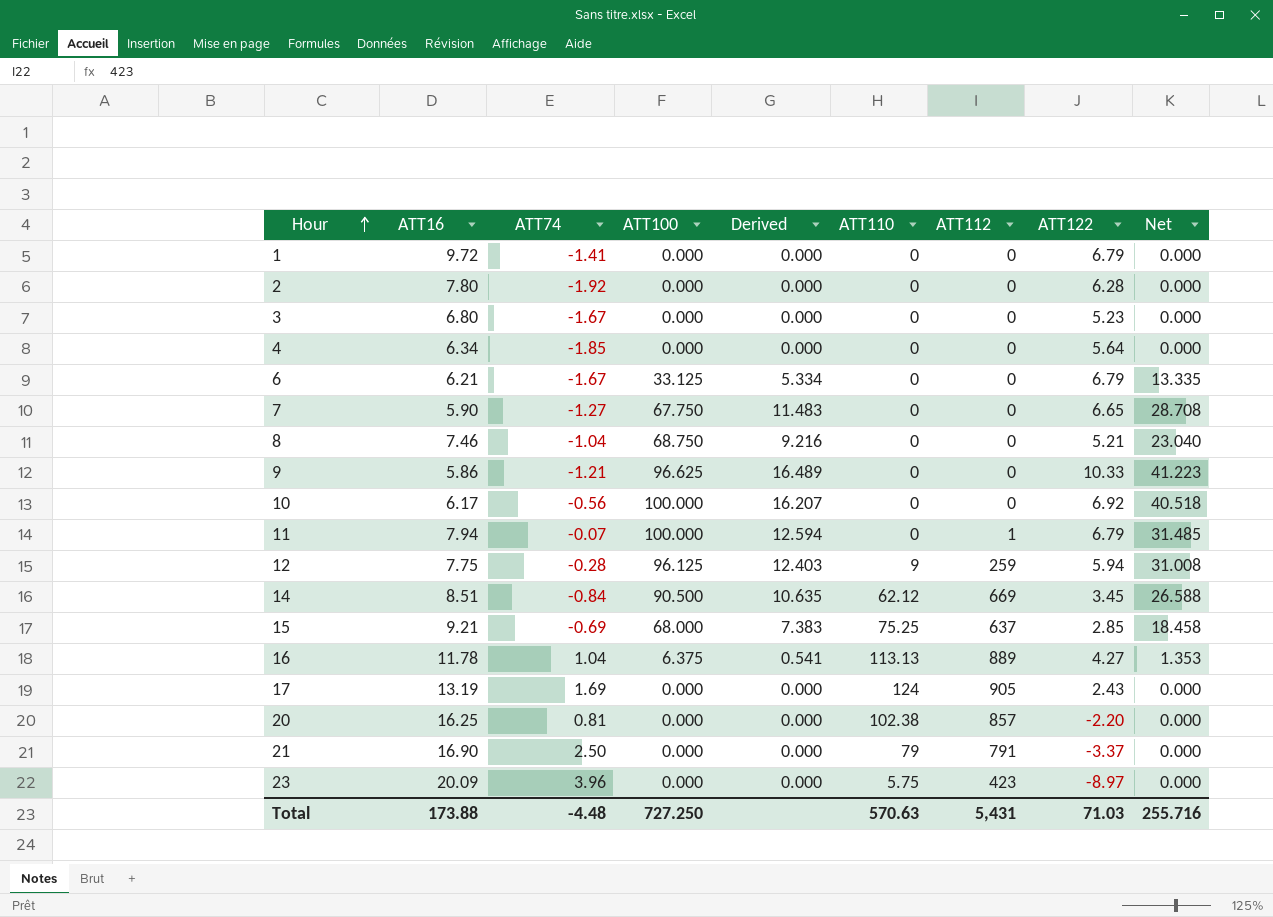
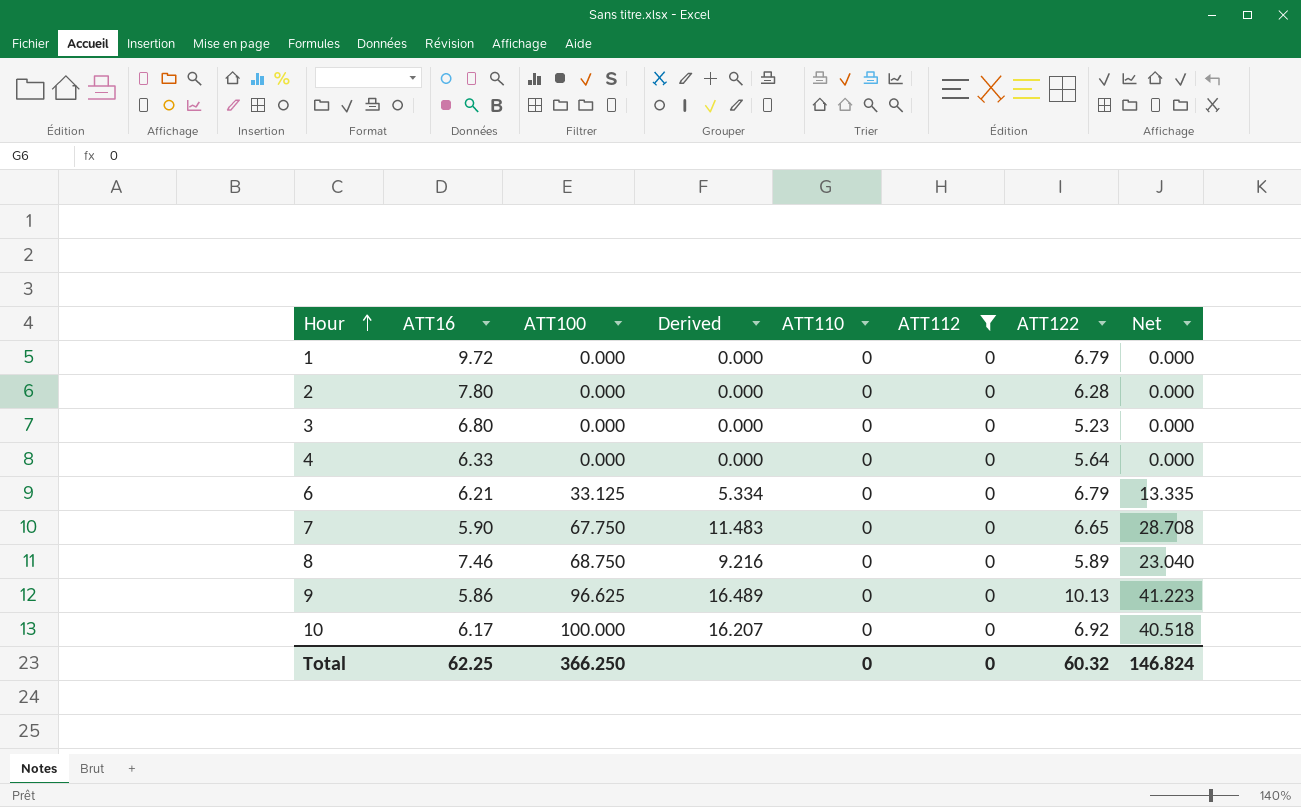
filter: none -> ATT112 = 0
column ATT74 | position: 3 -> none
4 | ATT16: 6.34 -> 6.33
8 | ATT122: 5.21 -> 5.89
9 | ATT122: 10.33 -> 10.13
Total | ATT16: 173.88 -> 62.25
Total | ATT100: 727.250 -> 366.250
Total | ATT110: 570.63 -> 0
Total | ATT112: 5,431 -> 0
Total | ATT122: 71.03 -> 60.32
Total | Net: 255.716 -> 146.824

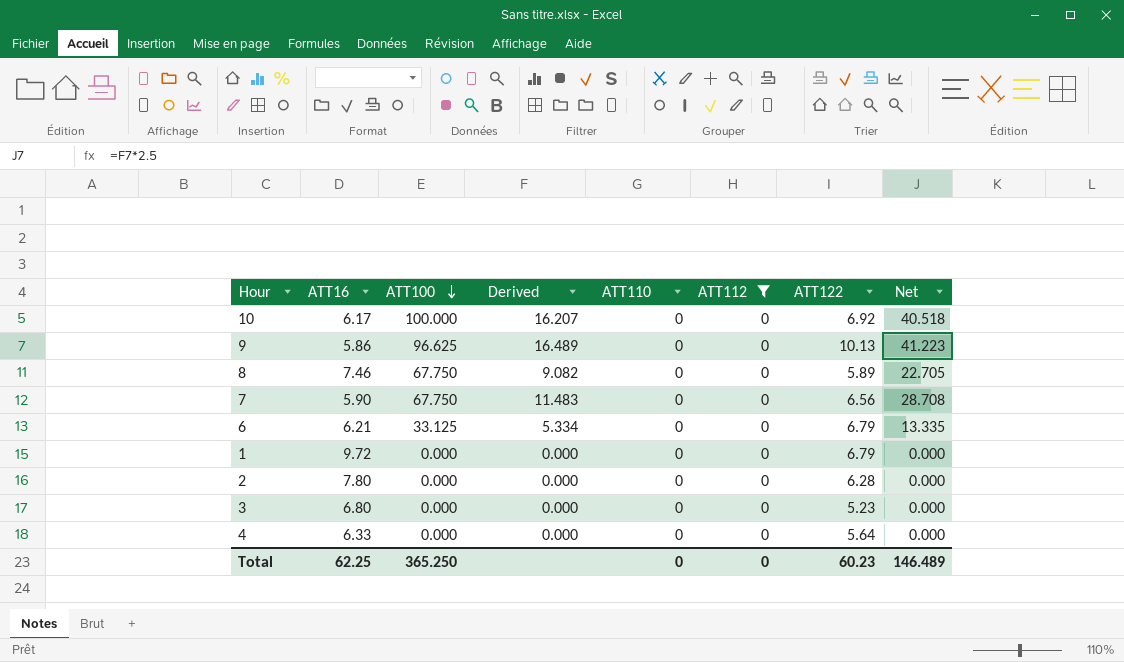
row order: Hour ascending -> ATT100 descending
8 | ATT100: 68.750 -> 67.750
8 | Derived: 9.216 -> 9.082
8 | Net: 23.040 -> 22.705
7 | ATT122: 6.65 -> 6.56
Total | ATT100: 366.250 -> 365.250
Total | ATT122: 60.32 -> 60.23
Total | Net: 146.824 -> 146.489

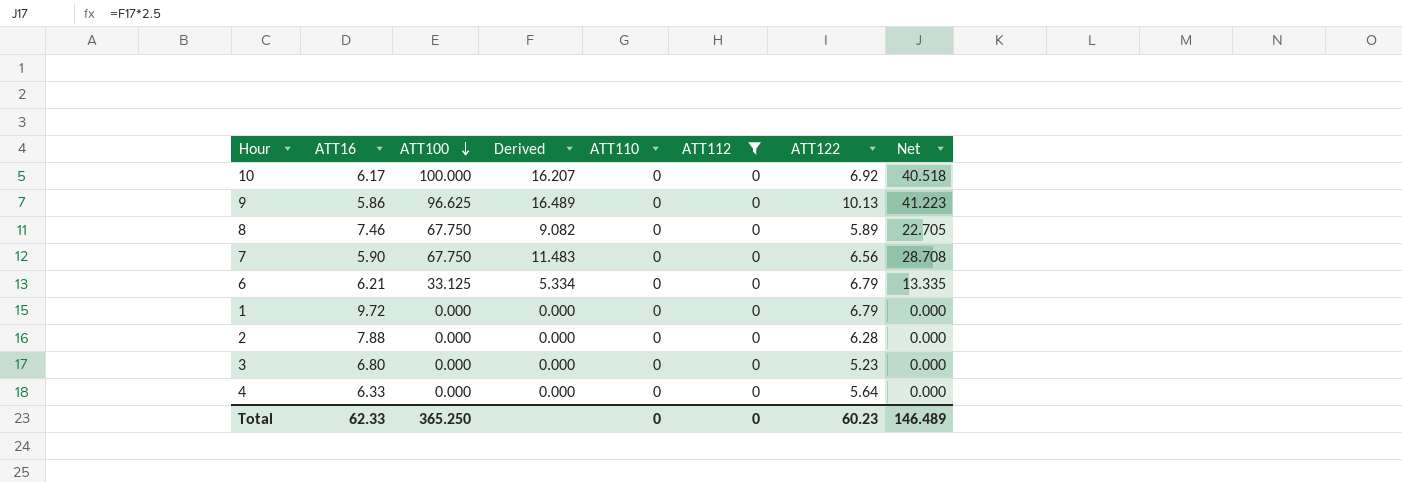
2 | ATT16: 7.80 -> 7.88
Total | ATT16: 62.25 -> 62.33

